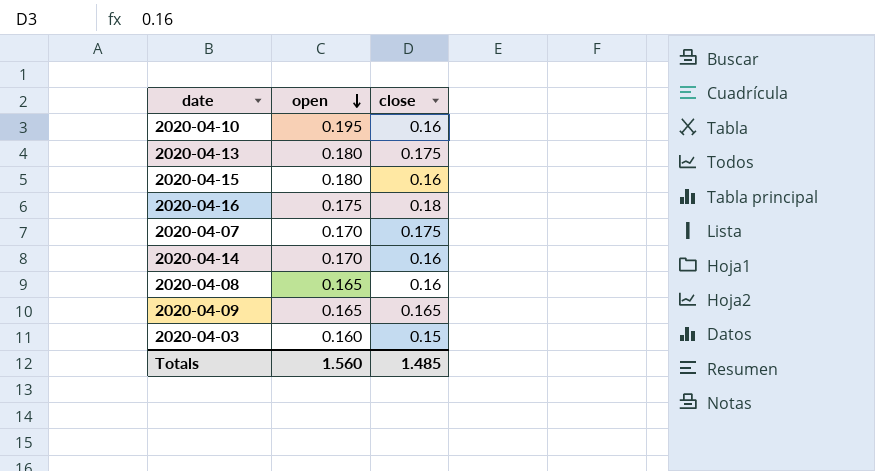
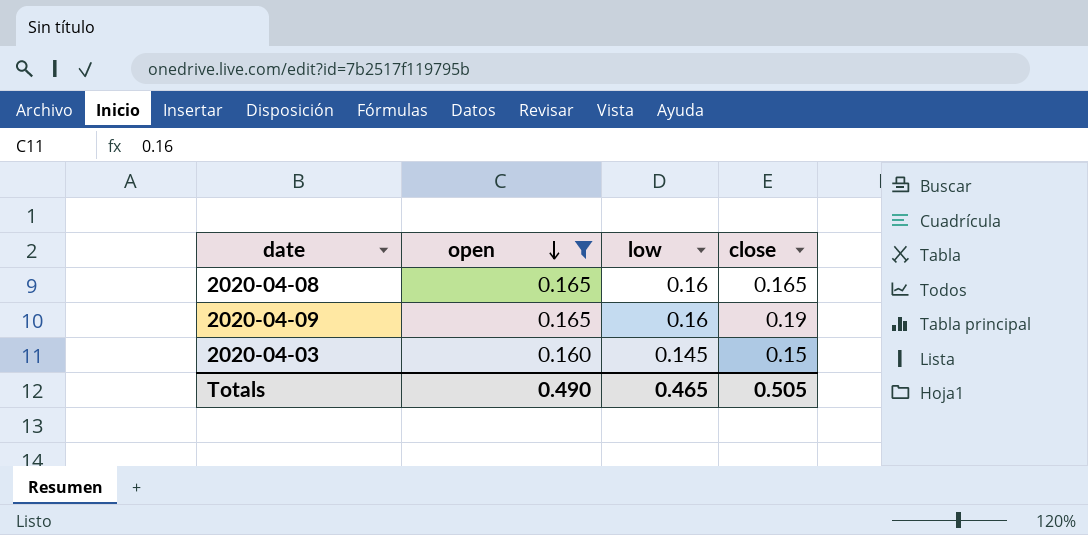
filter: none -> open <= 0.165
column low | position: none -> 3
2020-04-08 | close: 0.16 -> 0.165
2020-04-09 | close: 0.165 -> 0.19
Totals | open: 1.560 -> 0.490
Totals | close: 1.485 -> 0.505

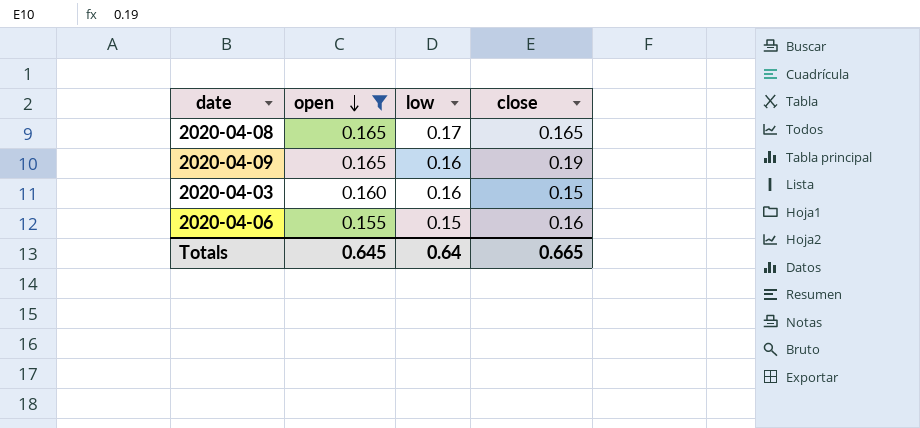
2020-04-08 | low: 0.16 -> 0.17
2020-04-03 | low: 0.145 -> 0.16
row 2020-04-06: none -> 0.155 | 0.15 | 0.16
Totals | open: 0.490 -> 0.645
Totals | low: 0.465 -> 0.64
Totals | close: 0.505 -> 0.665

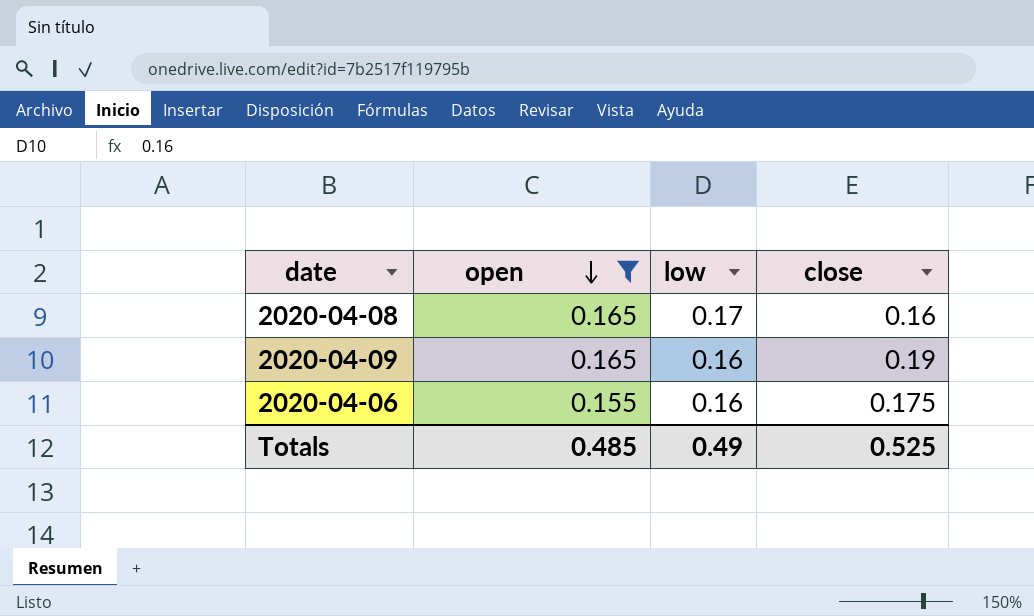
row 2020-04-03: 0.160 | 0.16 | 0.15 -> none
2020-04-08 | close: 0.165 -> 0.16
2020-04-06 | low: 0.15 -> 0.16
2020-04-06 | close: 0.16 -> 0.175
Totals | open: 0.645 -> 0.485
Totals | low: 0.64 -> 0.49
Totals | close: 0.665 -> 0.525

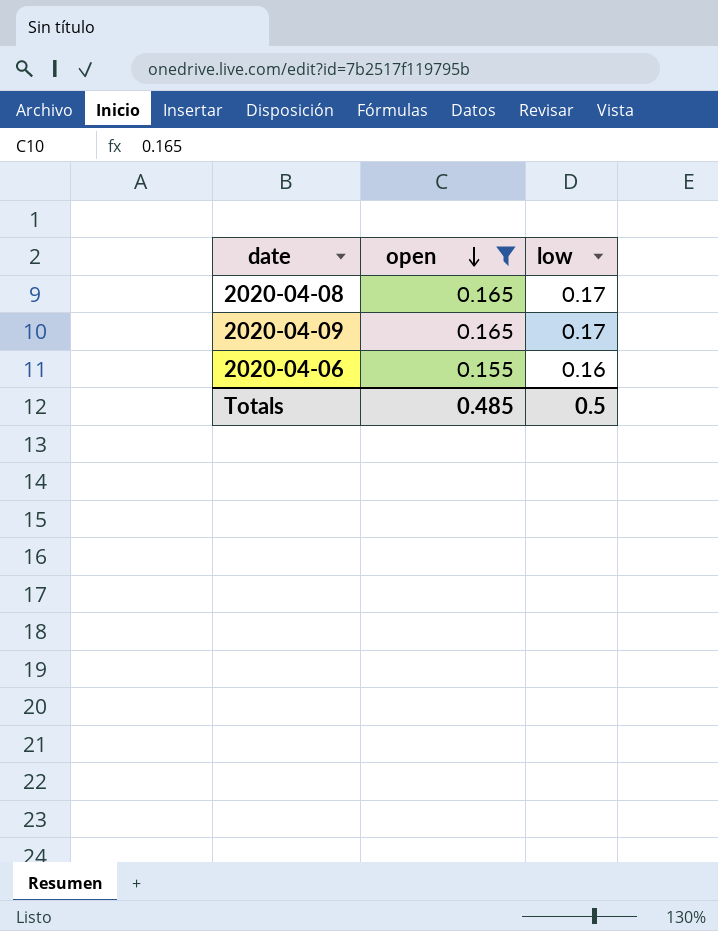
column close | position: 4 -> none
2020-04-09 | low: 0.16 -> 0.17
Totals | low: 0.49 -> 0.5

